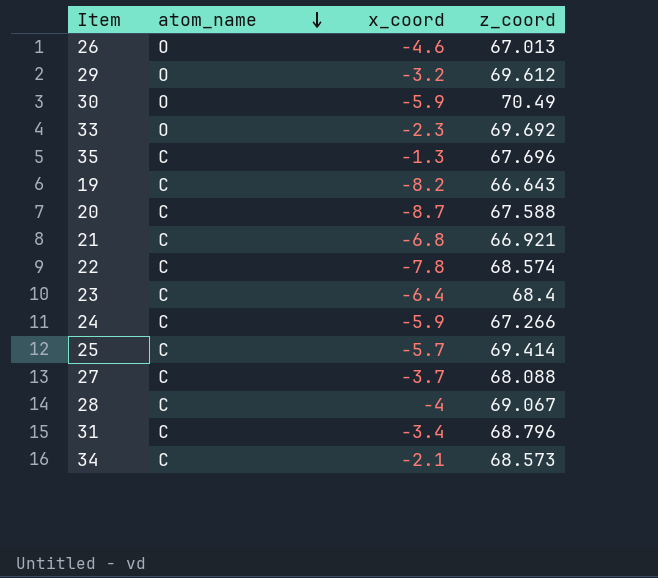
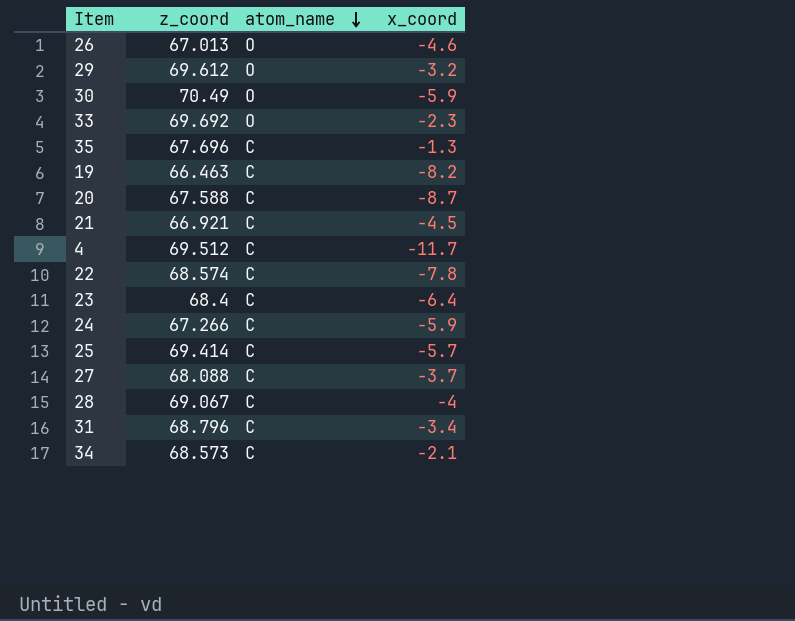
column z_coord | position: 4 -> 2
19 | z_coord: 66.643 -> 66.463
21 | x_coord: -6.8 -> -4.5
row 4: none -> 69.512 | C | -11.7

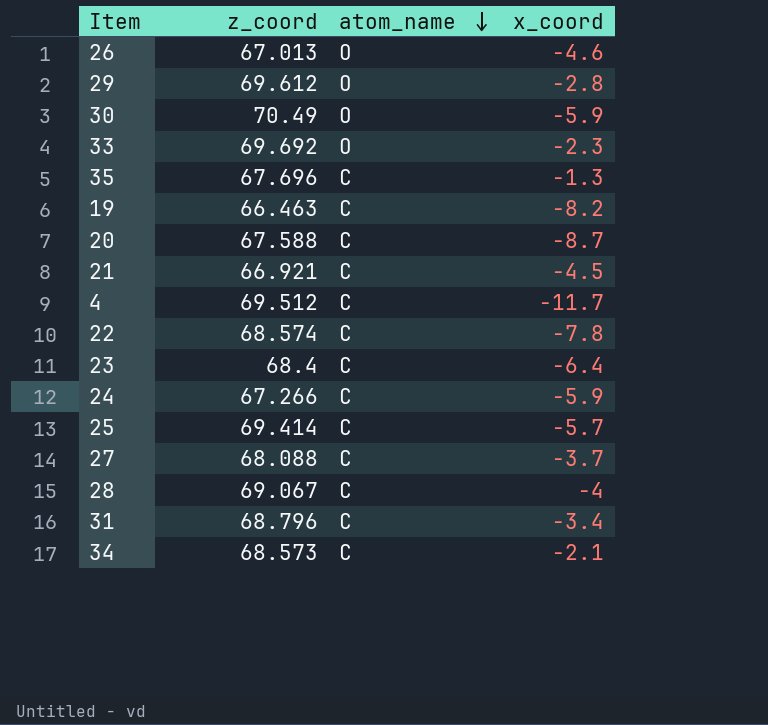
29 | x_coord: -3.2 -> -2.8

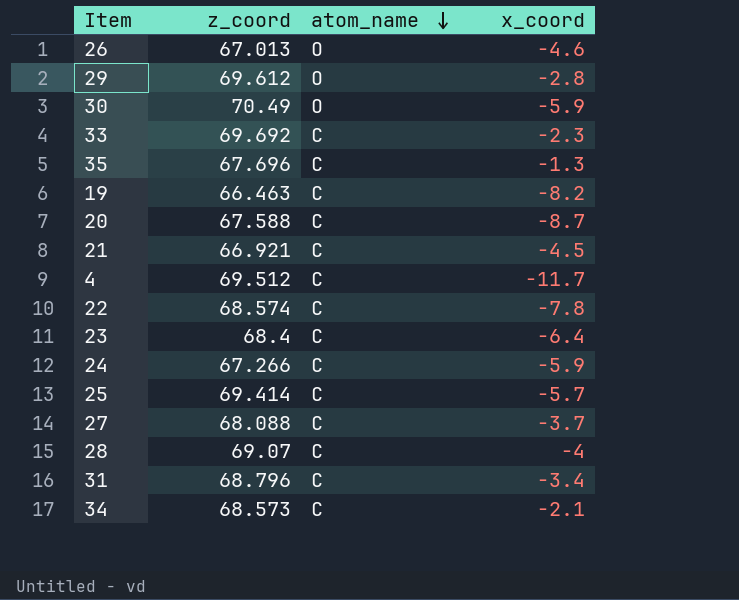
33 | atom_name: O -> C
28 | z_coord: 69.067 -> 69.07

